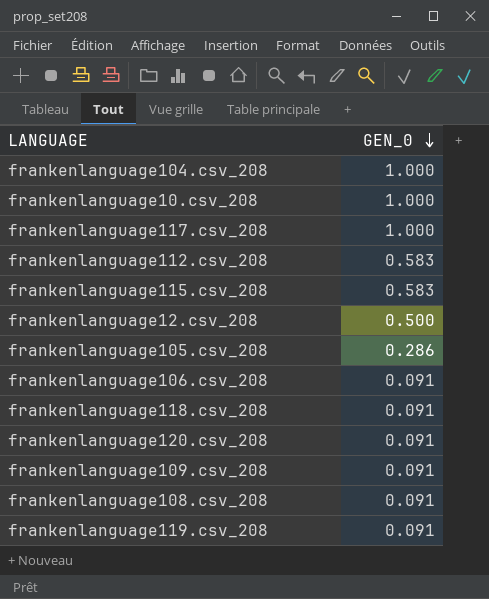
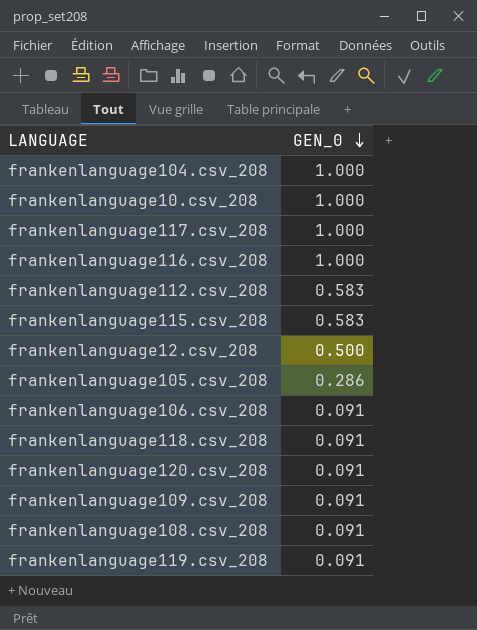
row frankenlanguage116.csv_208: none -> 1.000

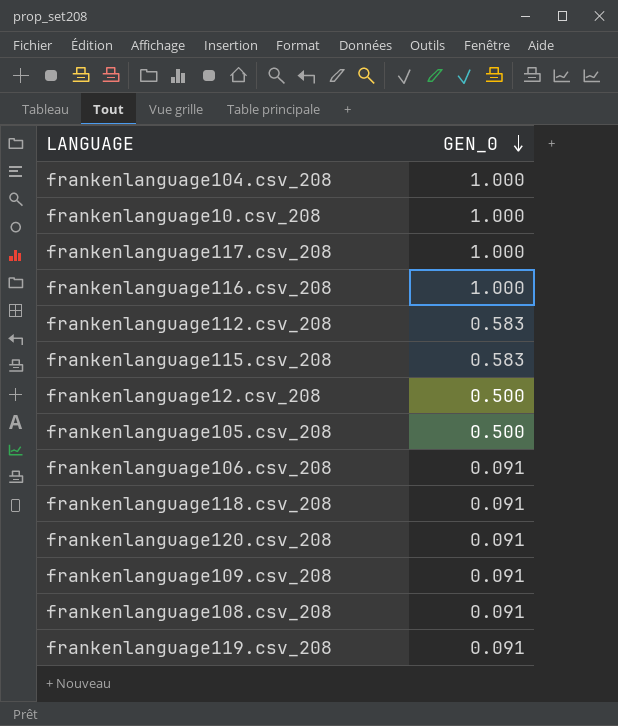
frankenlanguage105.csv_208 | GEN_0: 0.286 -> 0.500

